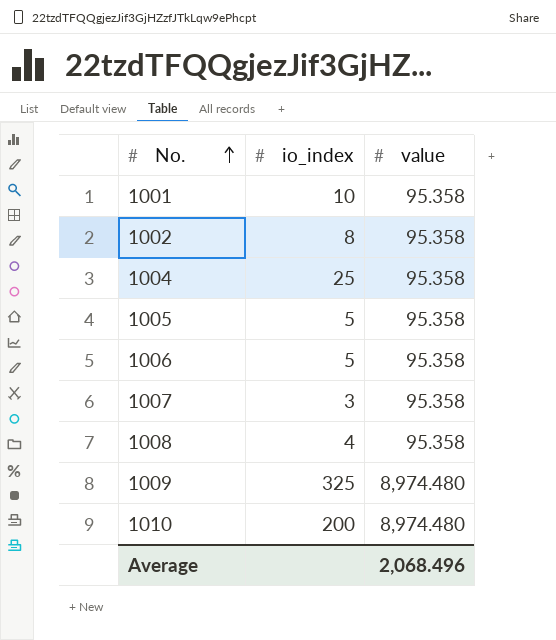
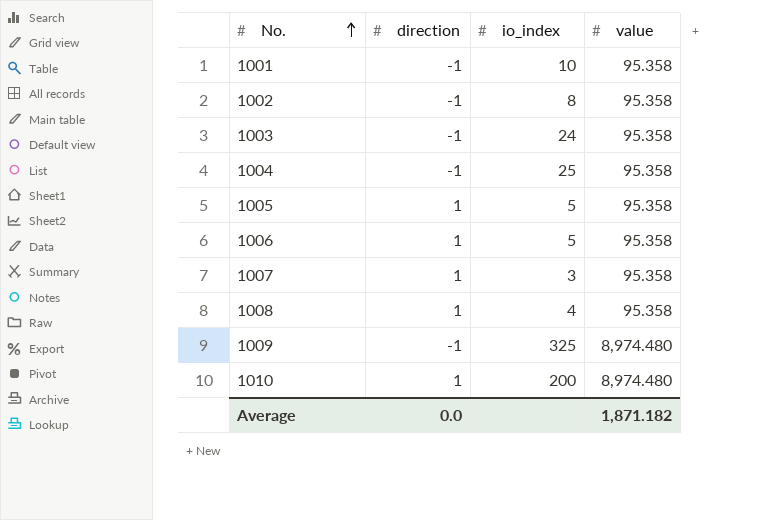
column direction | position: none -> 2
row 1003: none -> -1 | 24 | 95.358
Average | value: 2,068.496 -> 1,871.182

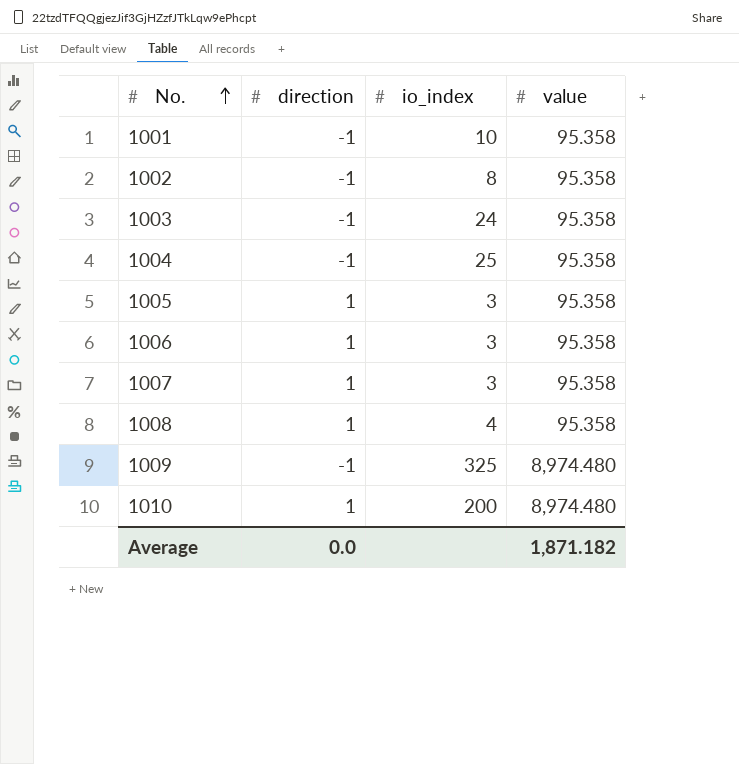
1005 | io_index: 5 -> 3
1006 | io_index: 5 -> 3

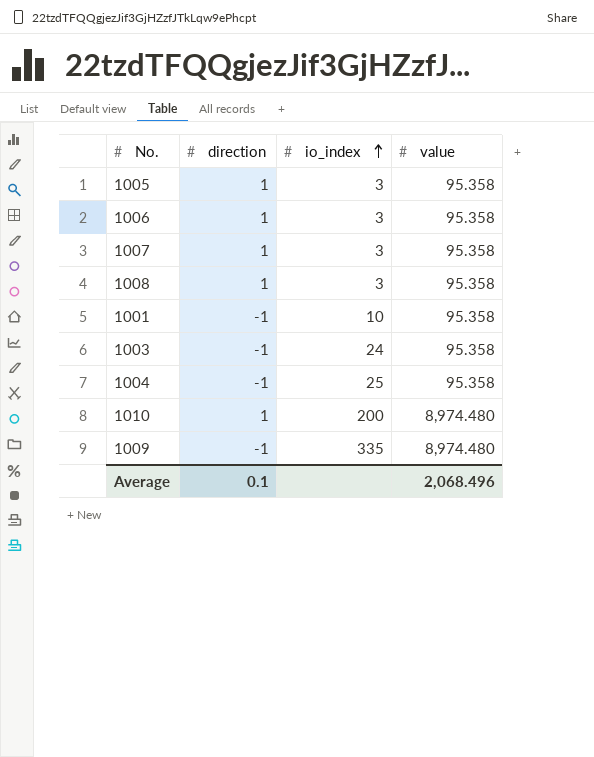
row order: No. ascending -> io_index ascending
row 1002: -1 | 8 | 95.358 -> none
1008 | io_index: 4 -> 3
1009 | io_index: 325 -> 335
Average | direction: 0.0 -> 0.1
Average | value: 1,871.182 -> 2,068.496

